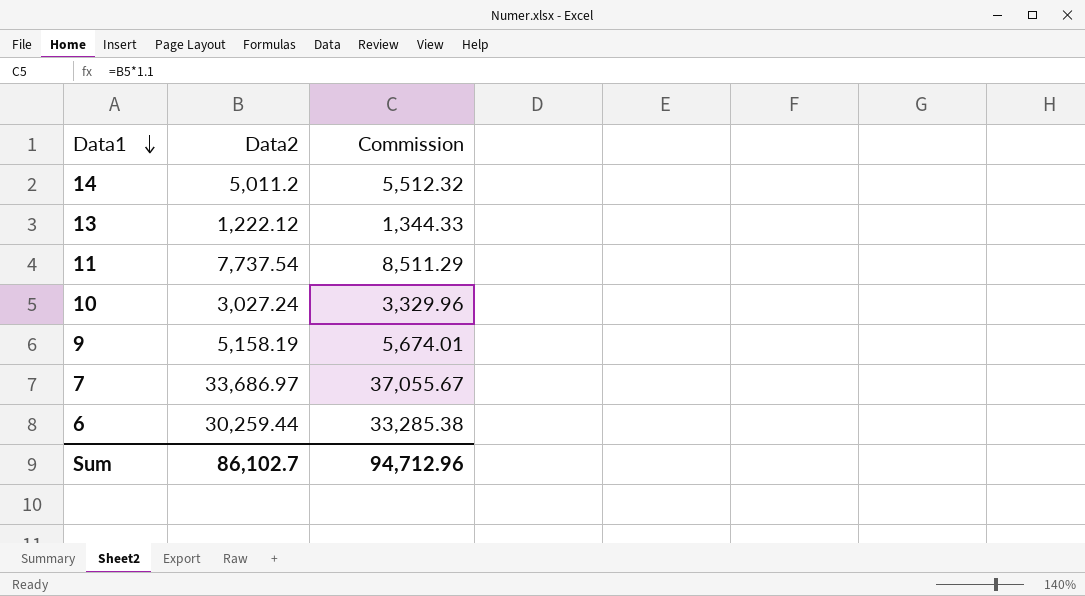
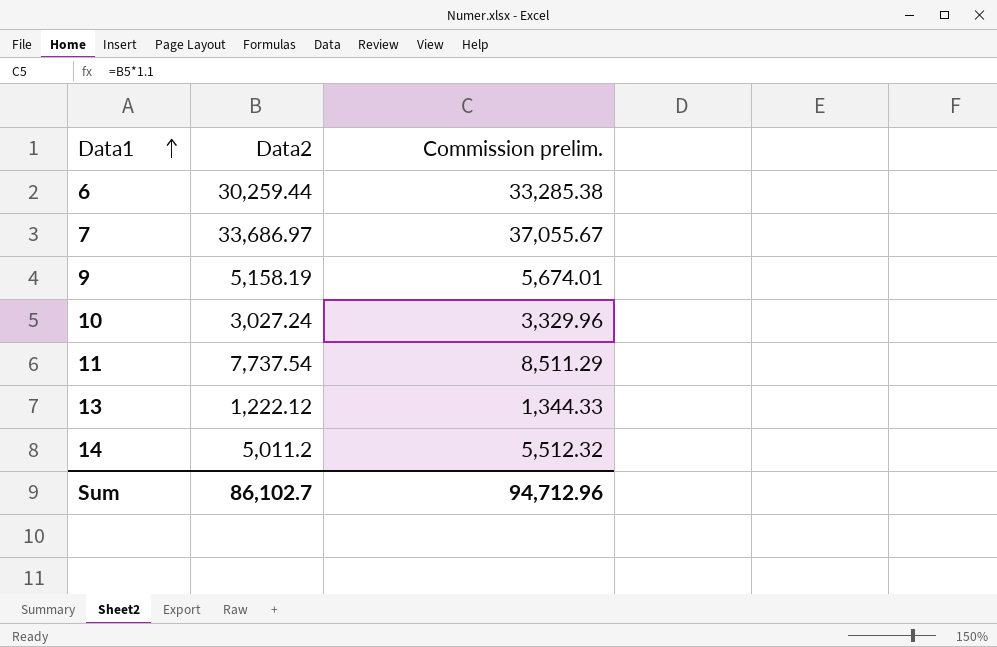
row order: Data1 descending -> Data1 ascending
column name: Commission -> Commission prelim.

